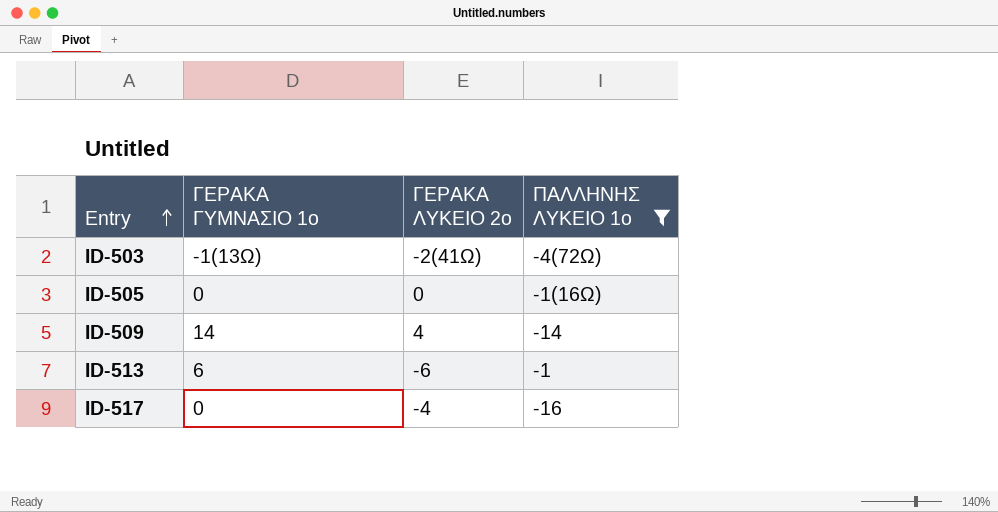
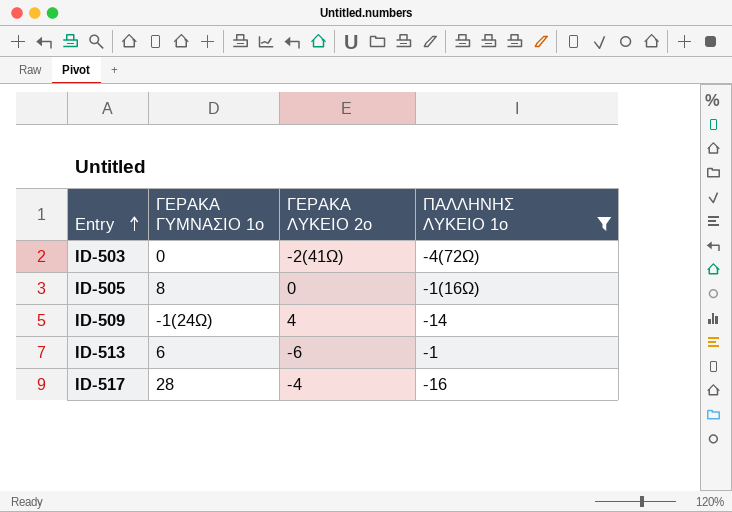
ID-503 | ΓΕΡΑΚΑ ΓΥΜΝΑΣΙΟ 1ο: -1(13Ω) -> 0
ID-505 | ΓΕΡΑΚΑ ΓΥΜΝΑΣΙΟ 1ο: 0 -> 8
ID-509 | ΓΕΡΑΚΑ ΓΥΜΝΑΣΙΟ 1ο: 14 -> -1(24Ω)
ID-517 | ΓΕΡΑΚΑ ΓΥΜΝΑΣΙΟ 1ο: 0 -> 28

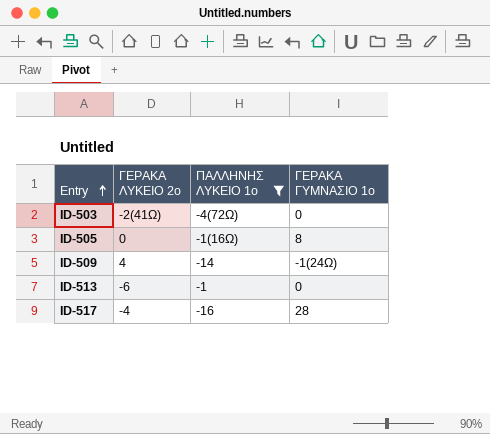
column ΓΕΡΑΚΑ ΓΥΜΝΑΣΙΟ 1ο | position: 2 -> 4
ID-513 | ΓΕΡΑΚΑ ΓΥΜΝΑΣΙΟ 1ο: 6 -> 0

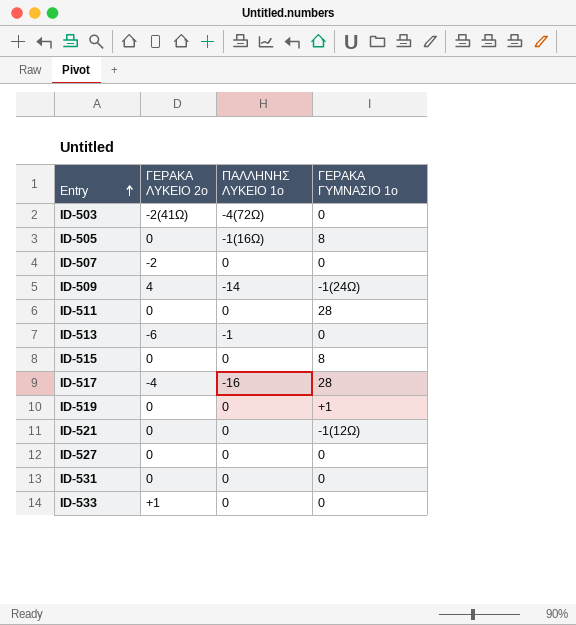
filter: ΠΑΛΛΗΝΗΣ ΛΥΚΕΙΟ 1ο != 0 -> none

